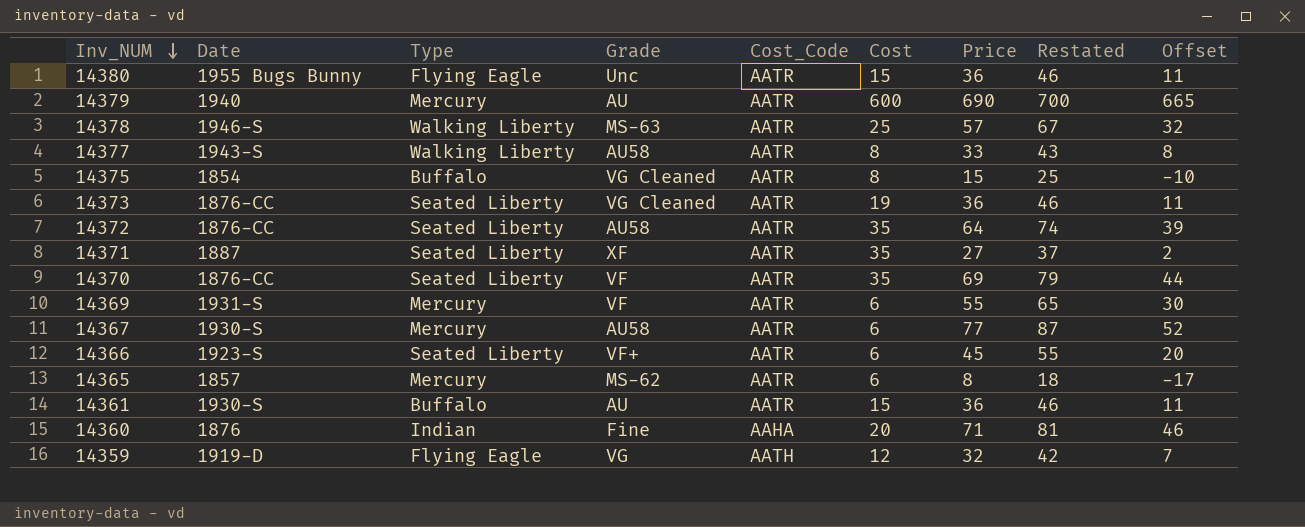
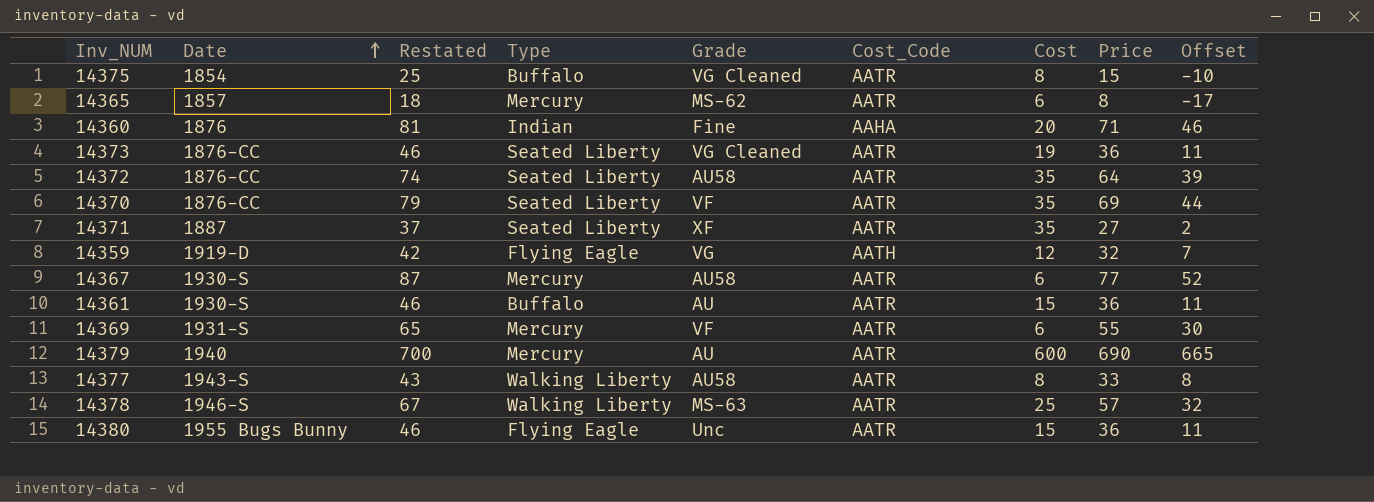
row order: Inv_NUM descending -> Date ascending
column Restated | position: 8 -> 3
row 14366: 1923-S | Seated Liberty | VF+ | AATR | 6 | 45 | 55 | 20 -> none

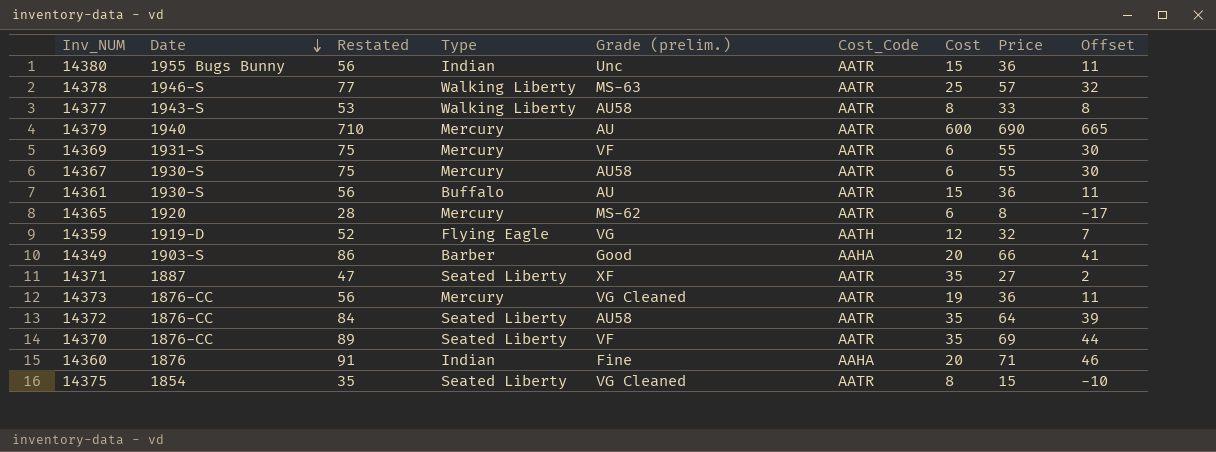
row order: Date ascending -> Date descending
column Restated | formula: [Price] + 10 -> [Price] + 20
column name: Grade -> Grade (prelim.)
14380 | Type: Flying Eagle -> Indian
14367 | Price: 77 -> 55
14367 | Offset: 52 -> 30
14365 | Date: 1857 -> 1920
row 14349: none -> 1903-S | 86 | Barber | Good | AAHA | 20 | 66 | 41
14373 | Type: Seated Liberty -> Mercury
14375 | Type: Buffalo -> Seated Liberty

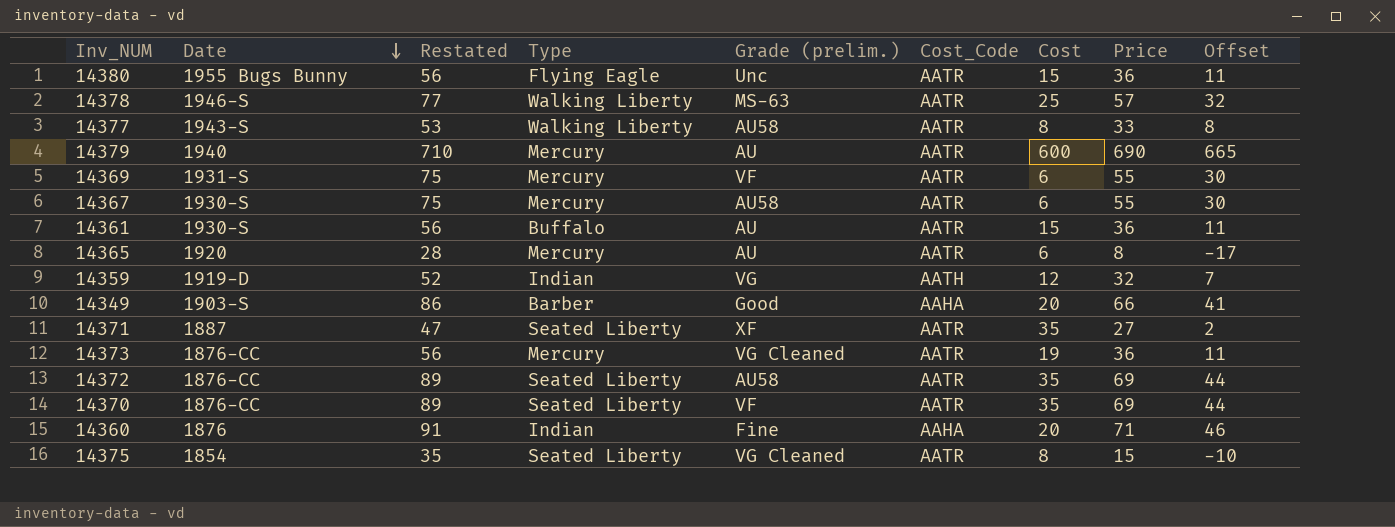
14380 | Type: Indian -> Flying Eagle
14365 | Grade (prelim.): MS-62 -> AU
14359 | Type: Flying Eagle -> Indian
14372 | Restated: 84 -> 89
14372 | Price: 64 -> 69
14372 | Offset: 39 -> 44

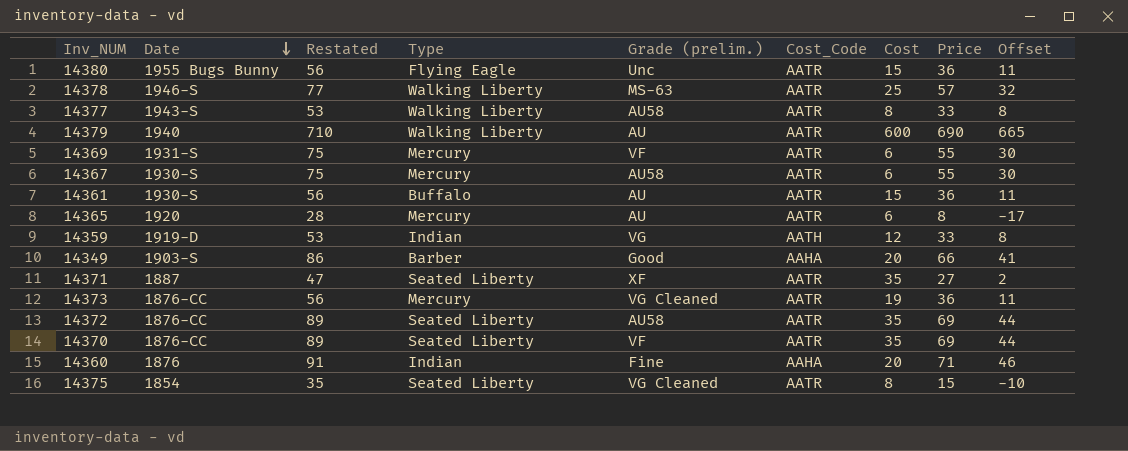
14379 | Type: Mercury -> Walking Liberty
14359 | Restated: 52 -> 53
14359 | Price: 32 -> 33
14359 | Offset: 7 -> 8

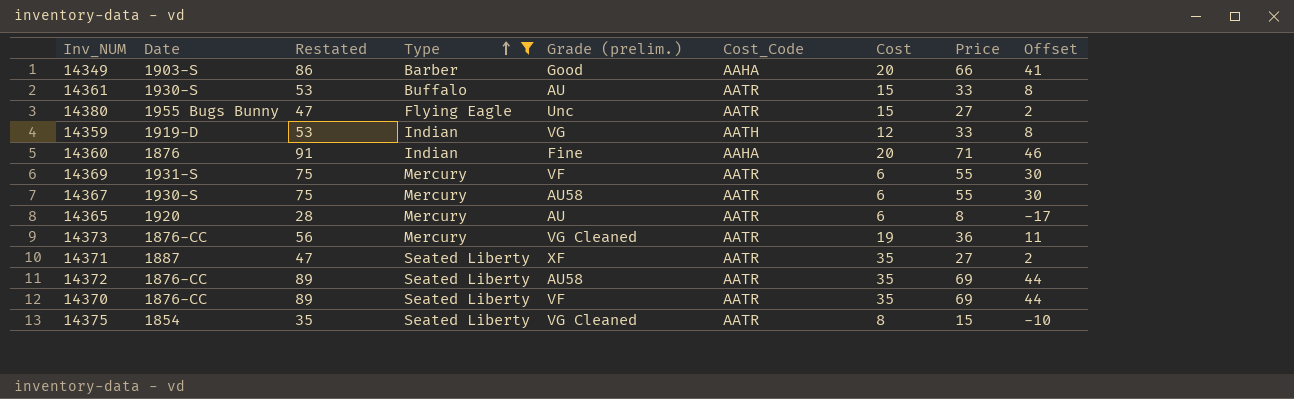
filter: none -> Type != Walking Liberty
row order: Date descending -> Type ascending
14361 | Restated: 56 -> 53
14361 | Price: 36 -> 33
14361 | Offset: 11 -> 8
14380 | Restated: 56 -> 47
14380 | Price: 36 -> 27
14380 | Offset: 11 -> 2

